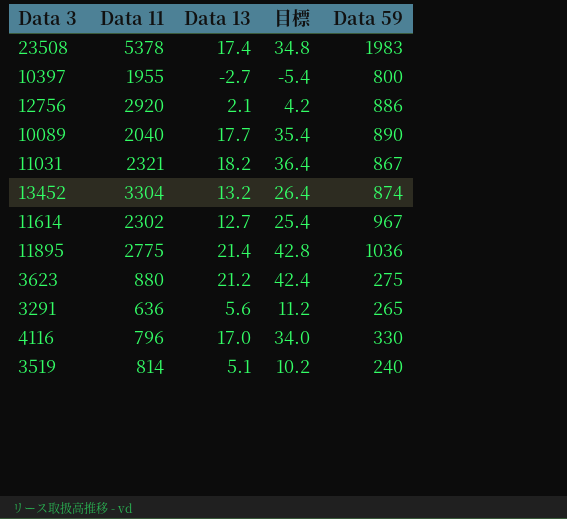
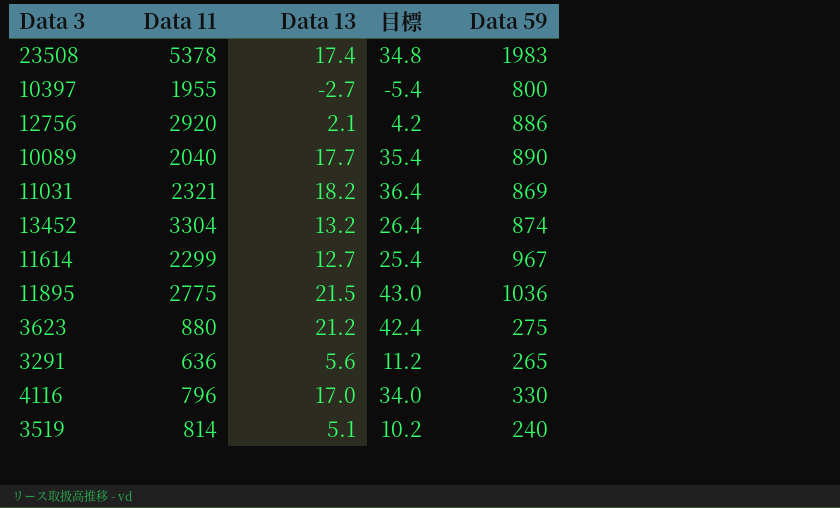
11031 | Data 59: 867 -> 869
11614 | Data 11: 2302 -> 2299
11895 | Data 13: 21.4 -> 21.5
11895 | 目標: 42.8 -> 43.0

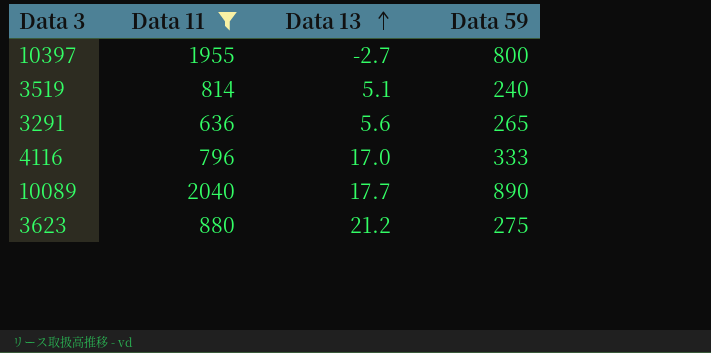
filter: none -> Data 11 <= 2040
row order: none -> Data 13 ascending
column 目標 | formula: [Data 13] * 2 -> none
4116 | Data 59: 330 -> 333

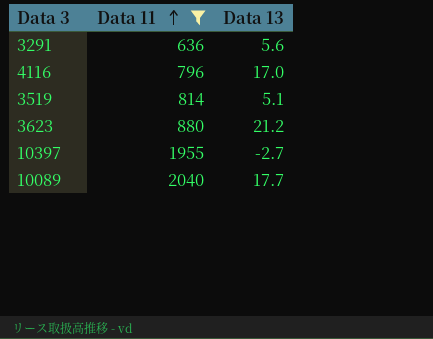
row order: Data 13 ascending -> Data 11 ascending
column Data 59 | position: 4 -> none

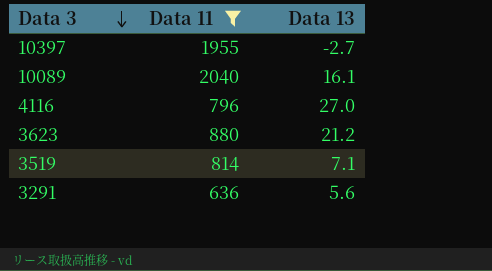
row order: Data 11 ascending -> Data 3 descending
10089 | Data 13: 17.7 -> 16.1
4116 | Data 13: 17.0 -> 27.0
3519 | Data 13: 5.1 -> 7.1

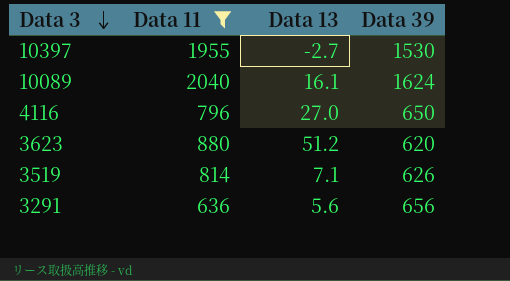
column Data 39 | position: none -> 4
3623 | Data 13: 21.2 -> 51.2

